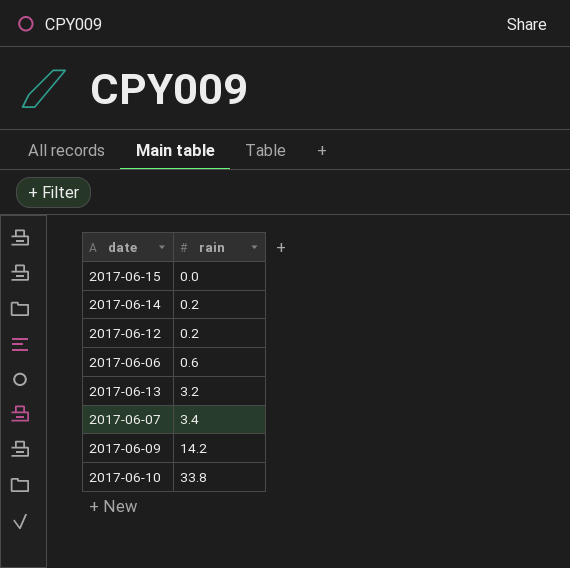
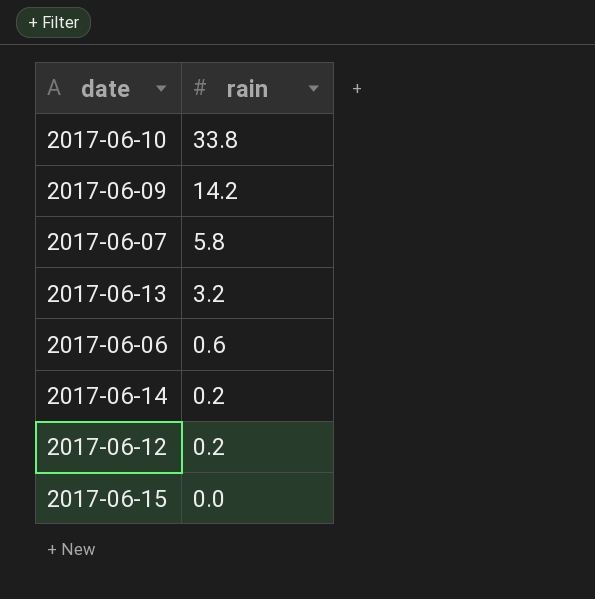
row order: rain ascending -> rain descending
2017-06-07 | rain: 3.4 -> 5.8

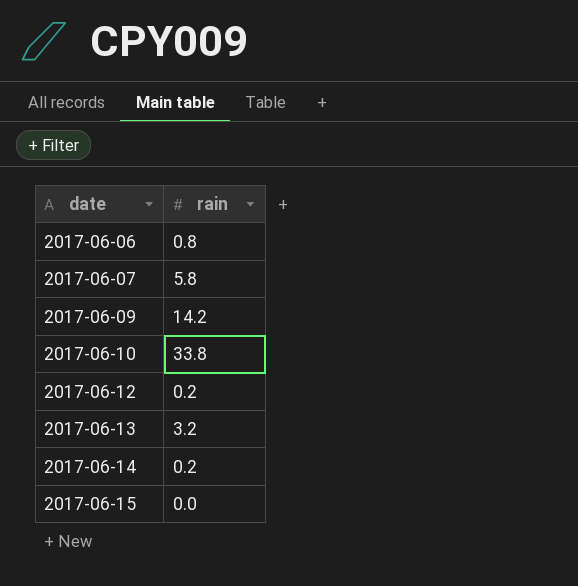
row order: rain descending -> date ascending
2017-06-06 | rain: 0.6 -> 0.8

